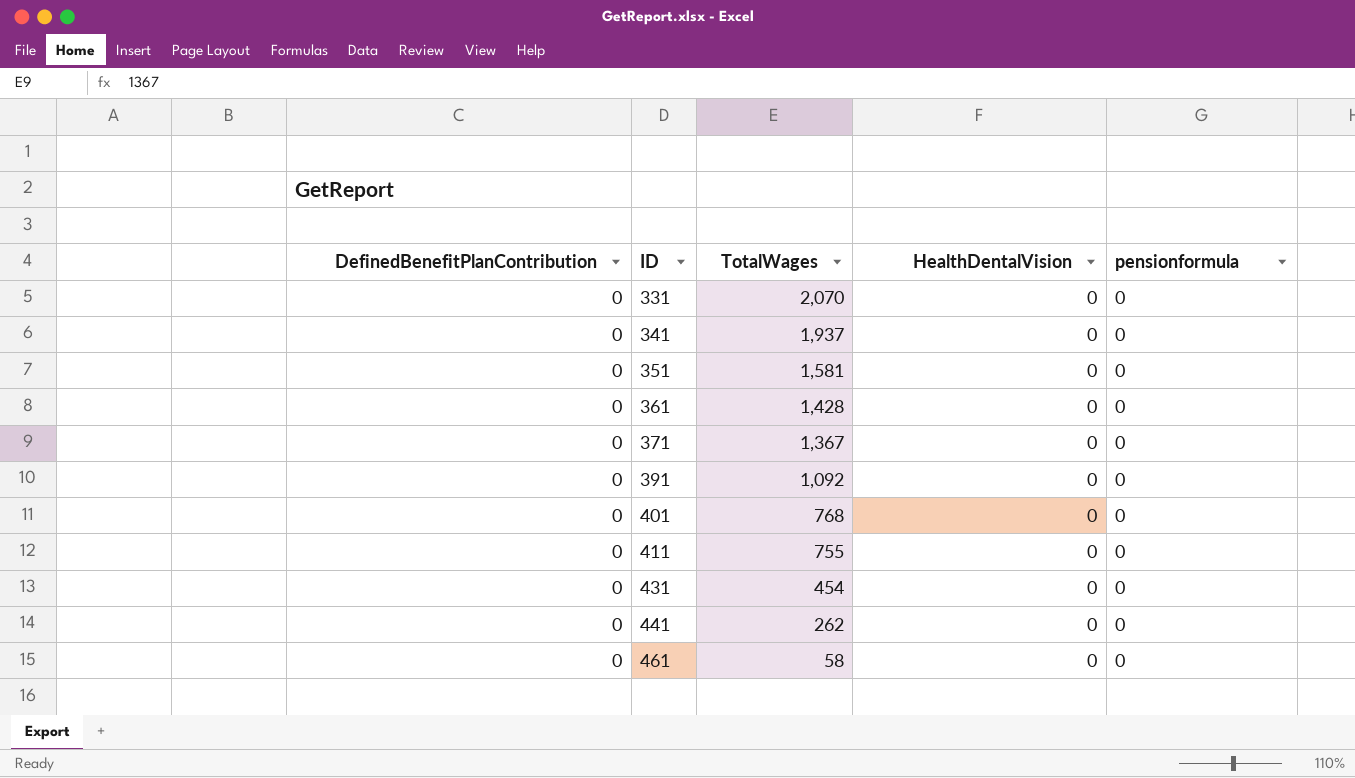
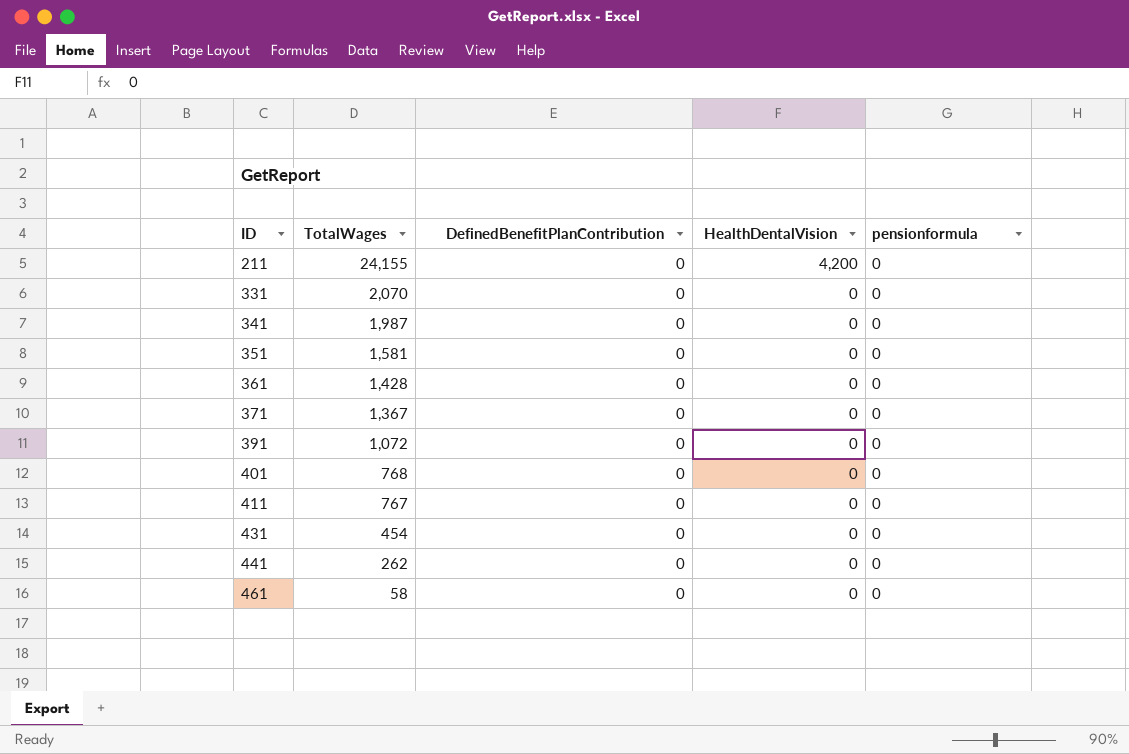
column DefinedBenefitPlanContribution | position: 1 -> 3
row 211: none -> 24,155 | 0 | 4,200 | 0
341 | TotalWages: 1,937 -> 1,987
391 | TotalWages: 1,092 -> 1,072
411 | TotalWages: 755 -> 767

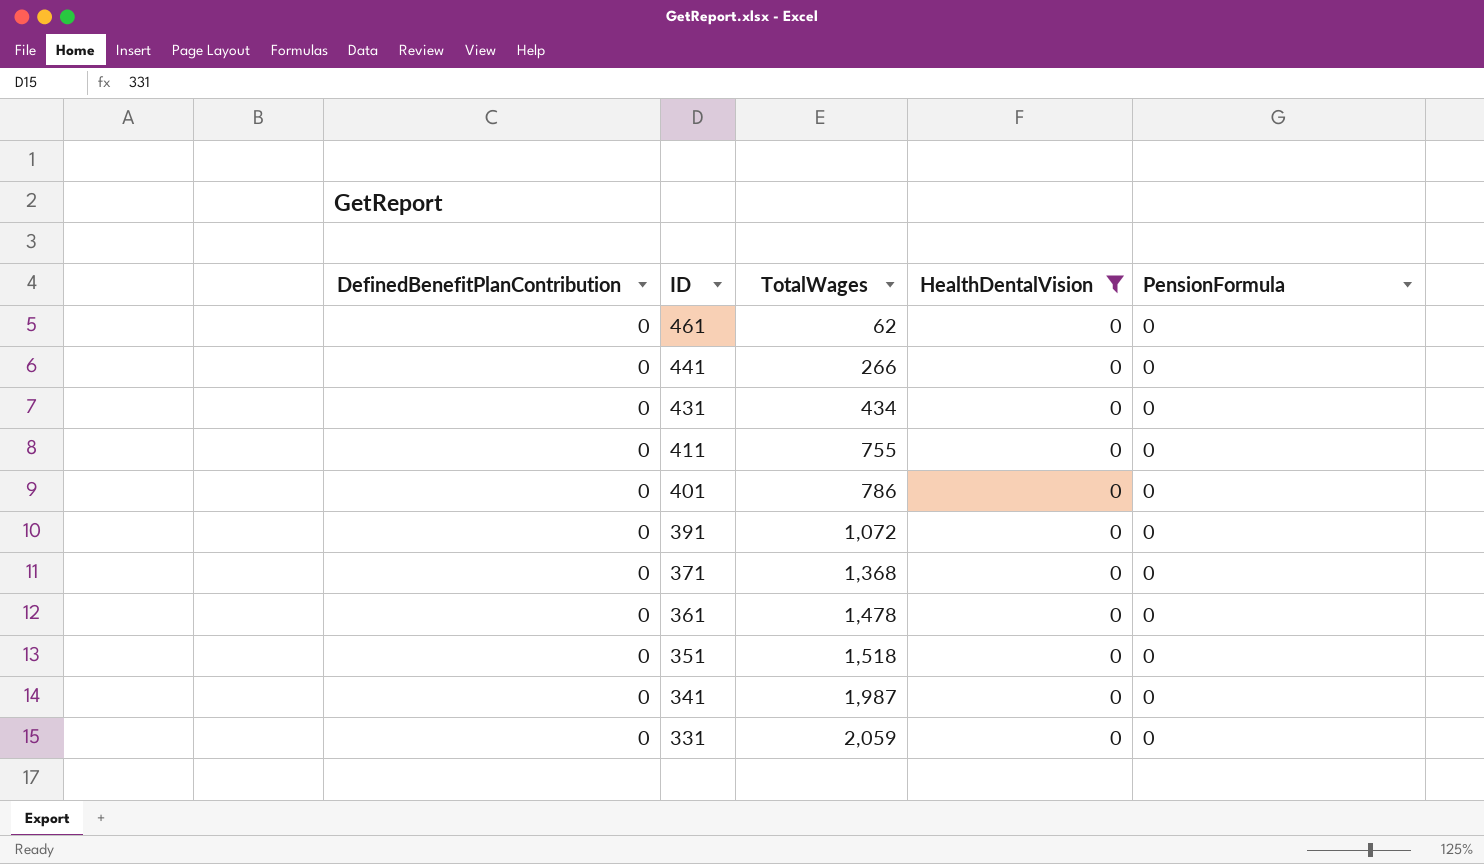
filter: none -> HealthDentalVision = 0
row order: ID ascending -> ID descending
column DefinedBenefitPlanContribution | position: 3 -> 1
column name: pensionformula -> PensionFormula
461 | TotalWages: 58 -> 62
441 | TotalWages: 262 -> 266
431 | TotalWages: 454 -> 434
411 | TotalWages: 767 -> 755
401 | TotalWages: 768 -> 786
371 | TotalWages: 1,367 -> 1,368
361 | TotalWages: 1,428 -> 1,478
351 | TotalWages: 1,581 -> 1,518
331 | TotalWages: 2,070 -> 2,059

